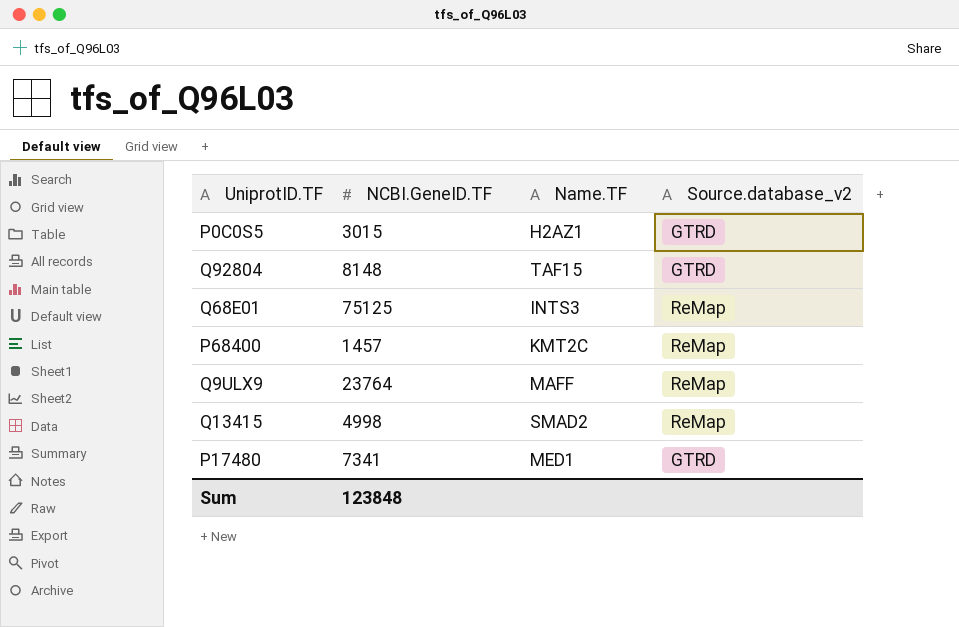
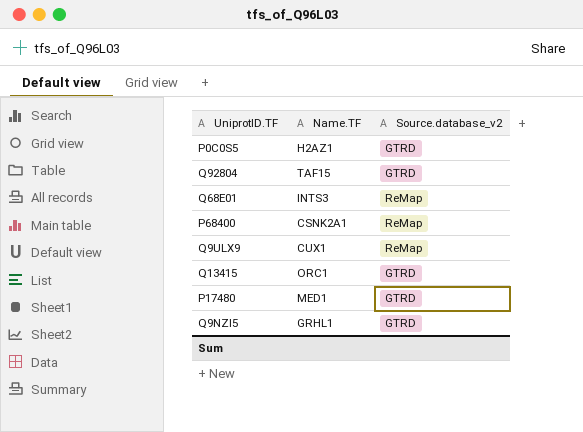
column NCBI.GeneID.TF | position: 2 -> none
P68400 | Name.TF: KMT2C -> CSNK2A1
Q9ULX9 | Name.TF: MAFF -> CUX1
Q13415 | Name.TF: SMAD2 -> ORC1
Q13415 | Source.database_v2: ReMap -> GTRD
row Q9NZI5: none -> GRHL1 | GTRD

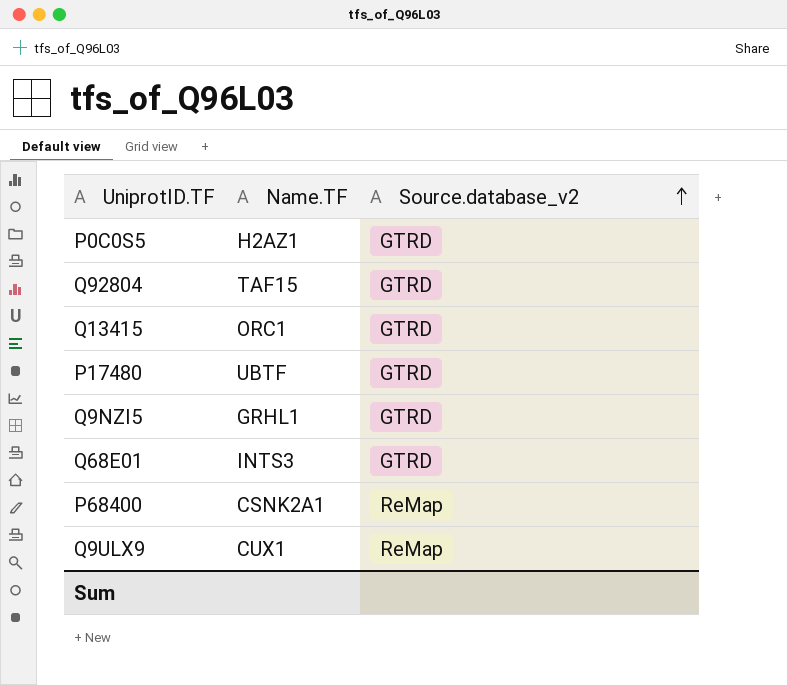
row order: none -> Source.database_v2 ascending
P17480 | Name.TF: MED1 -> UBTF
Q68E01 | Source.database_v2: ReMap -> GTRD

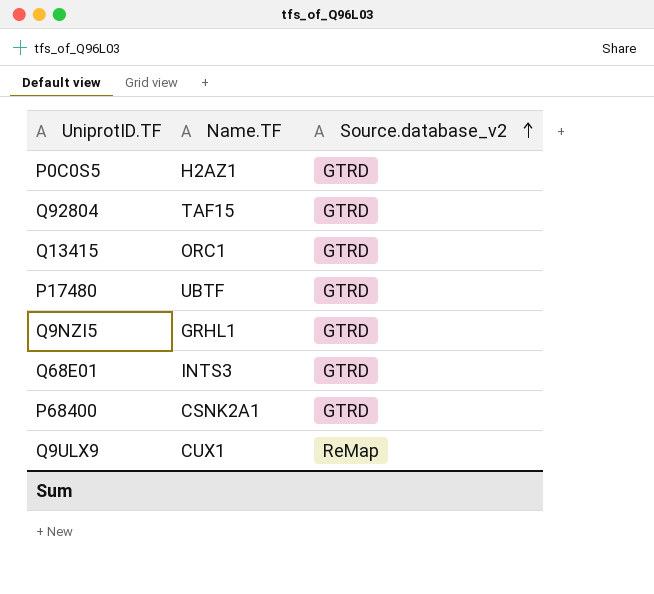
P68400 | Source.database_v2: ReMap -> GTRD

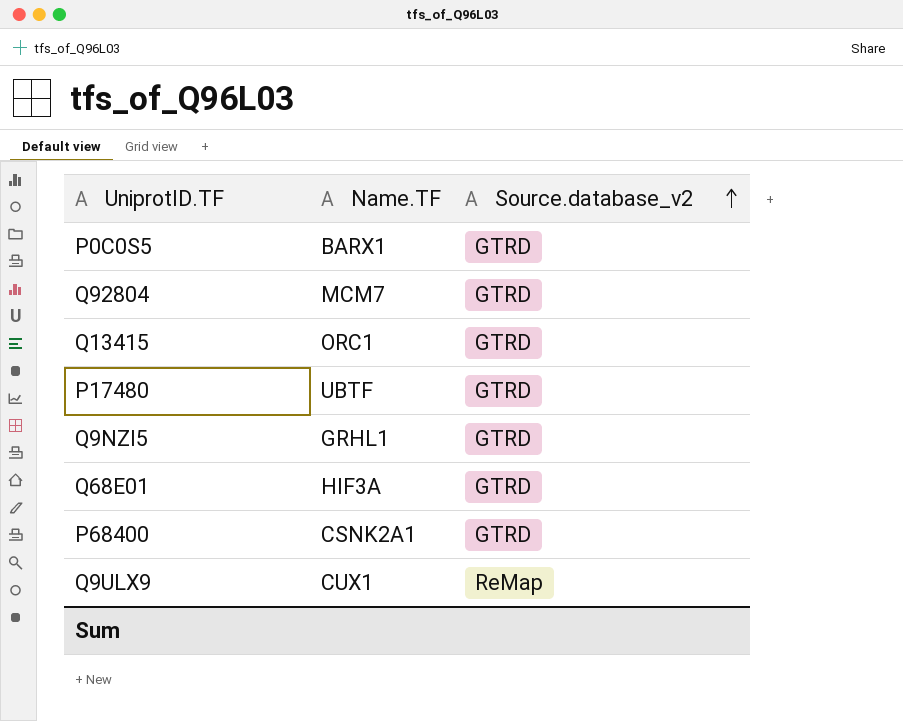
P0C0S5 | Name.TF: H2AZ1 -> BARX1
Q92804 | Name.TF: TAF15 -> MCM7
Q68E01 | Name.TF: INTS3 -> HIF3A

